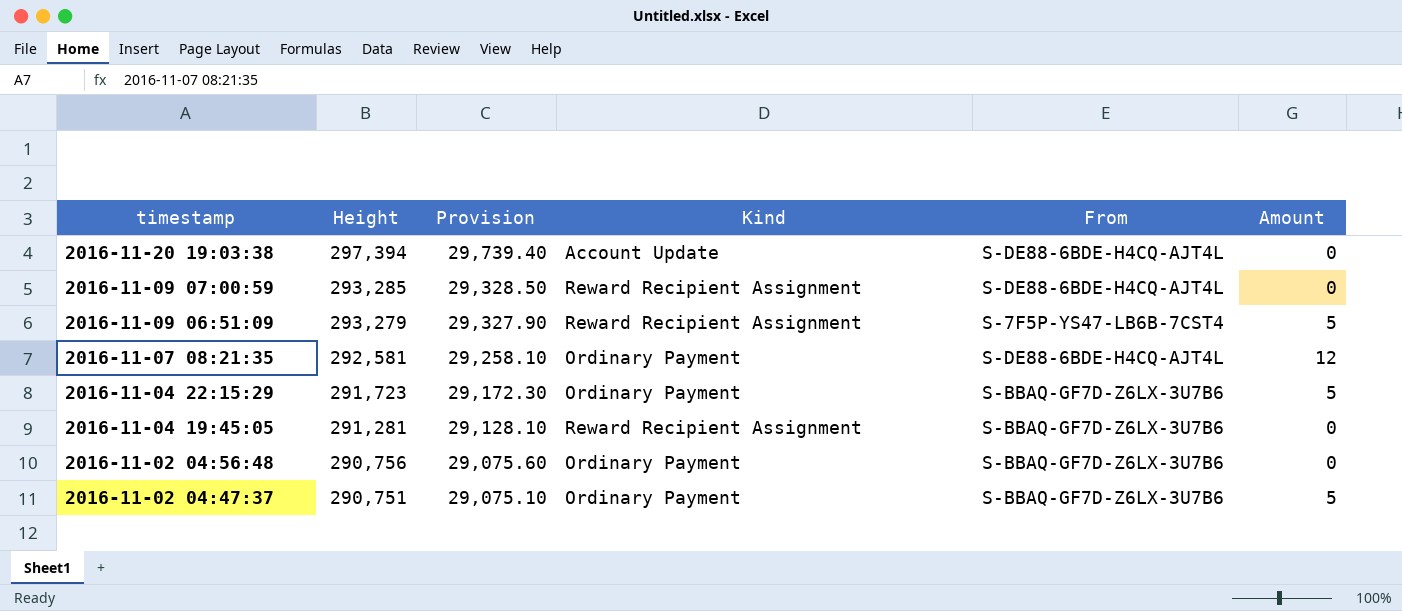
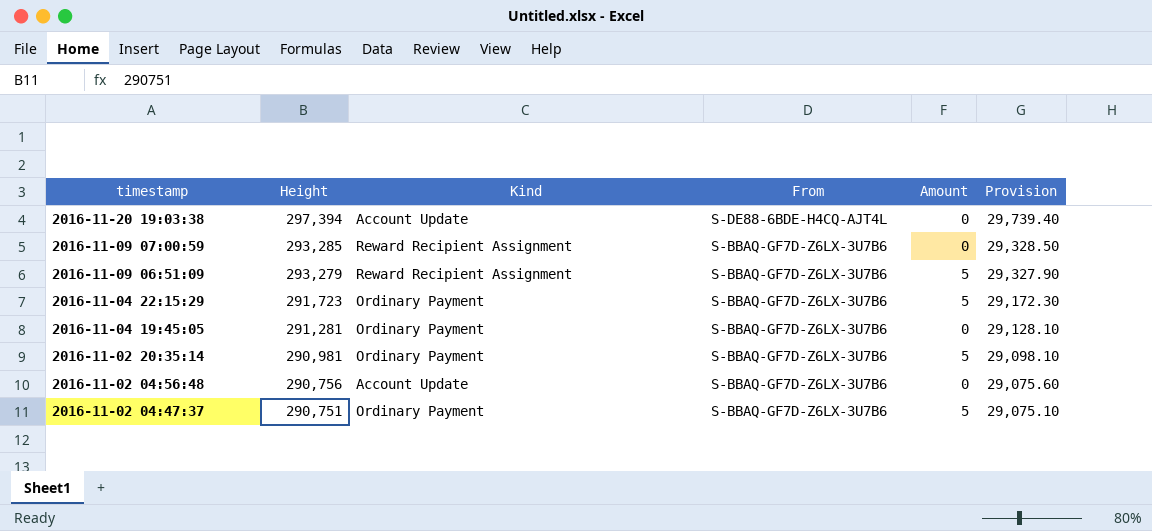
column Provision | position: 3 -> 6
row 2016-11-07 08:21:35: 292,581 | 29,258.10 | Ordinary Payment | S-DE88-6BDE-H4CQ-AJT4L | 12 -> none
2016-11-09 07:00:59 | From: S-DE88-6BDE-H4CQ-AJT4L -> S-BBAQ-GF7D-Z6LX-3U7B6
2016-11-09 06:51:09 | From: S-7F5P-YS47-LB6B-7CST4 -> S-BBAQ-GF7D-Z6LX-3U7B6
2016-11-04 19:45:05 | Kind: Reward Recipient Assignment -> Ordinary Payment
row 2016-11-02 20:35:14: none -> 290,981 | Ordinary Payment | S-BBAQ-GF7D-Z6LX-3U7B6 | 5 | 29,098.10
2016-11-02 04:56:48 | Kind: Ordinary Payment -> Account Update

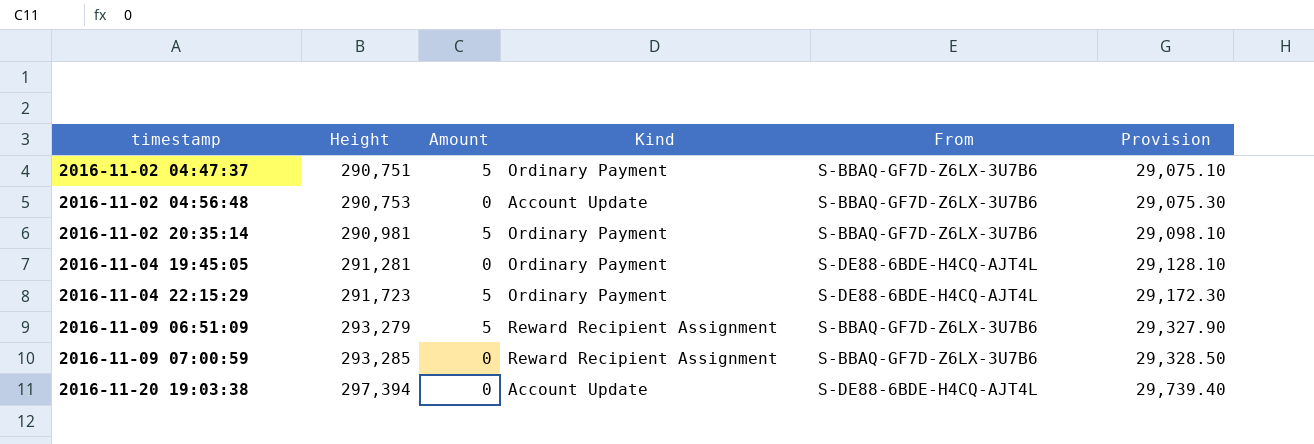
row order: timestamp descending -> timestamp ascending
column Amount | position: 5 -> 3
2016-11-02 04:56:48 | Height: 290,756 -> 290,753
2016-11-02 04:56:48 | Provision: 29,075.60 -> 29,075.30
2016-11-04 19:45:05 | From: S-BBAQ-GF7D-Z6LX-3U7B6 -> S-DE88-6BDE-H4CQ-AJT4L
2016-11-04 22:15:29 | From: S-BBAQ-GF7D-Z6LX-3U7B6 -> S-DE88-6BDE-H4CQ-AJT4L

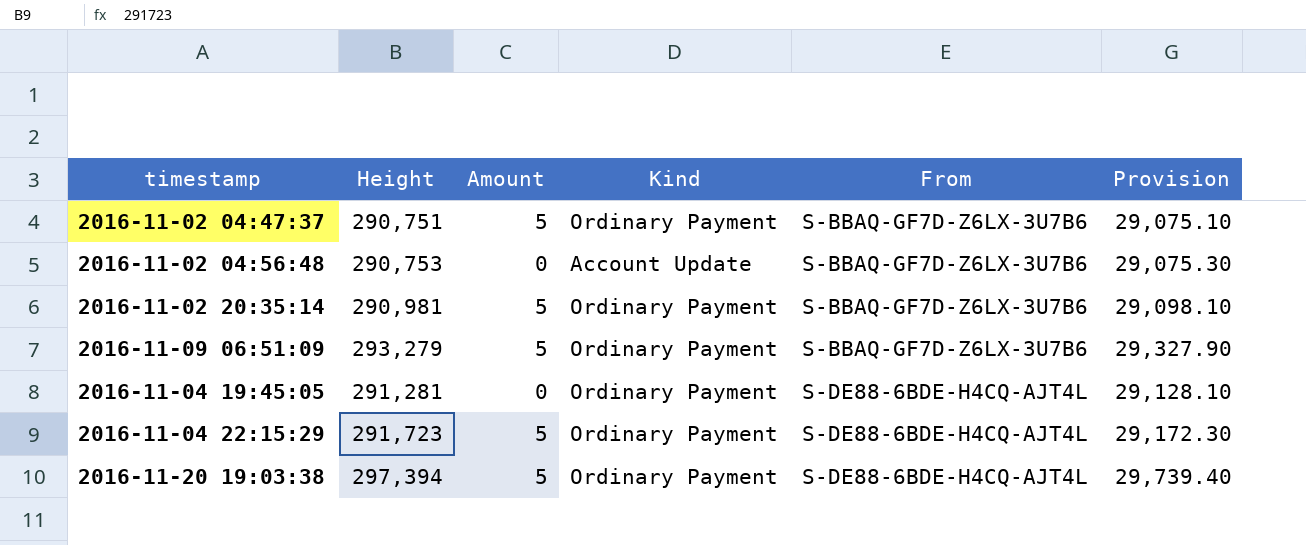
row order: timestamp ascending -> From ascending
row 2016-11-09 07:00:59: 293,285 | 0 | Reward Recipient Assignment | S-BBAQ-GF7D-Z6LX-3U7B6 | 29,328.50 -> none
2016-11-09 06:51:09 | Kind: Reward Recipient Assignment -> Ordinary Payment
2016-11-20 19:03:38 | Amount: 0 -> 5
2016-11-20 19:03:38 | Kind: Account Update -> Ordinary Payment

